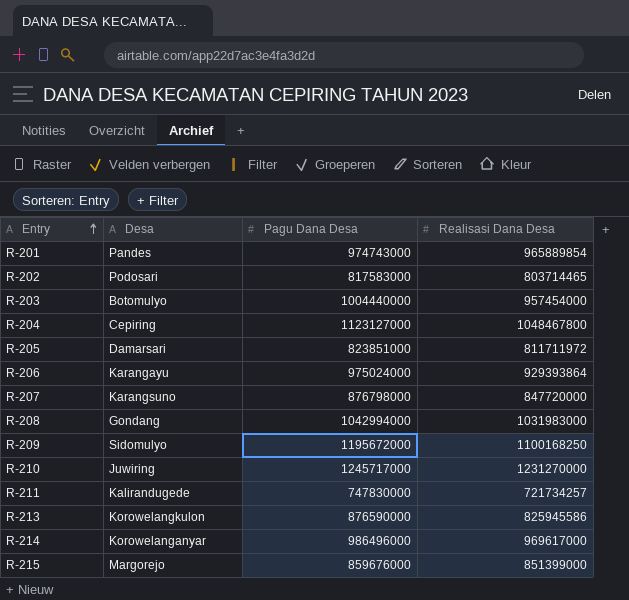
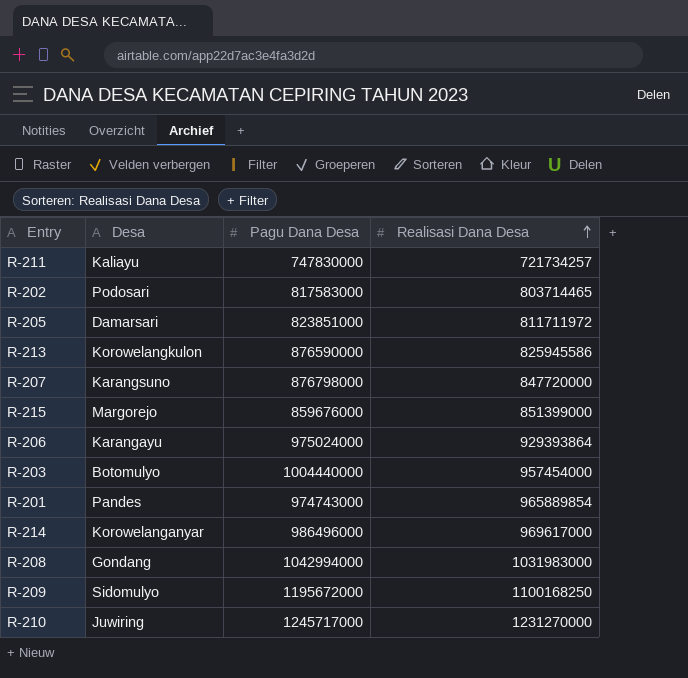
row order: Entry ascending -> Realisasi Dana Desa ascending
row R-204: Cepiring | 1123127000 | 1048467800 -> none
R-211 | Desa: Kalirandugede -> Kaliayu

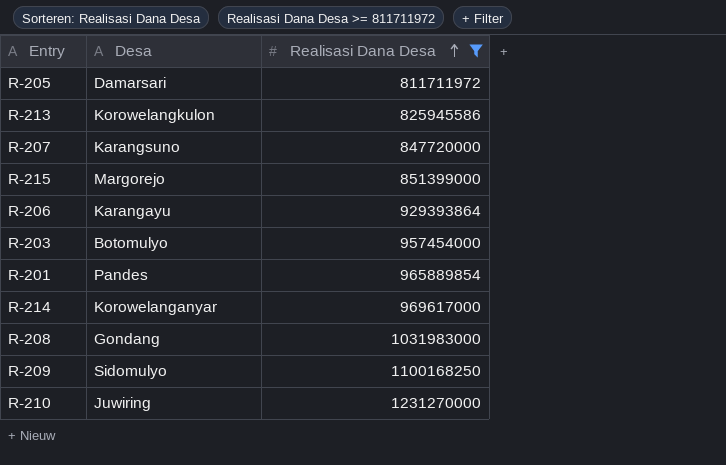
filter: none -> Realisasi Dana Desa >= 811711972
column Pagu Dana Desa | position: 3 -> none

